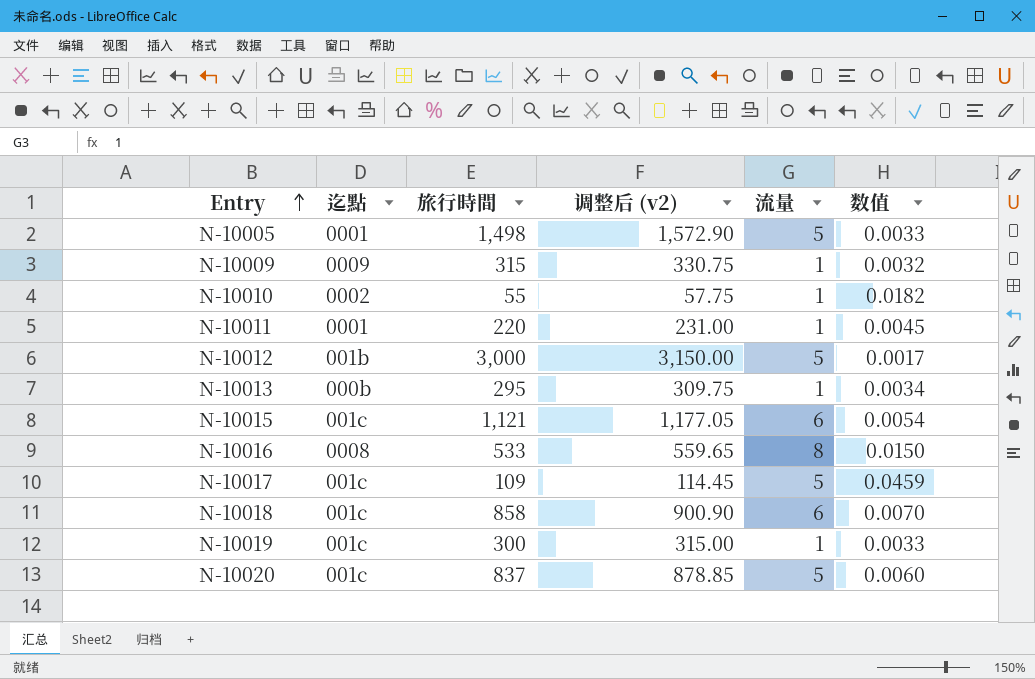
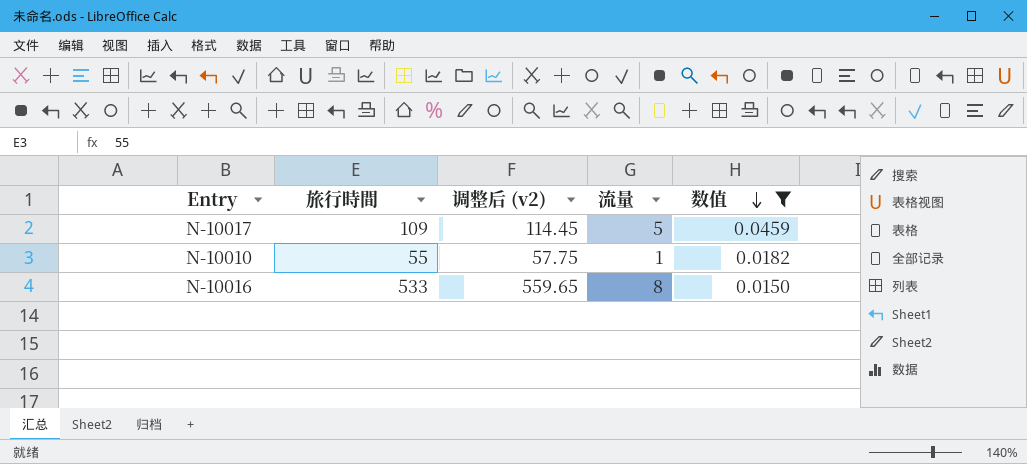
filter: none -> 数值 >= 0.0150
row order: Entry ascending -> 数值 descending
column 迄點 | position: 2 -> none

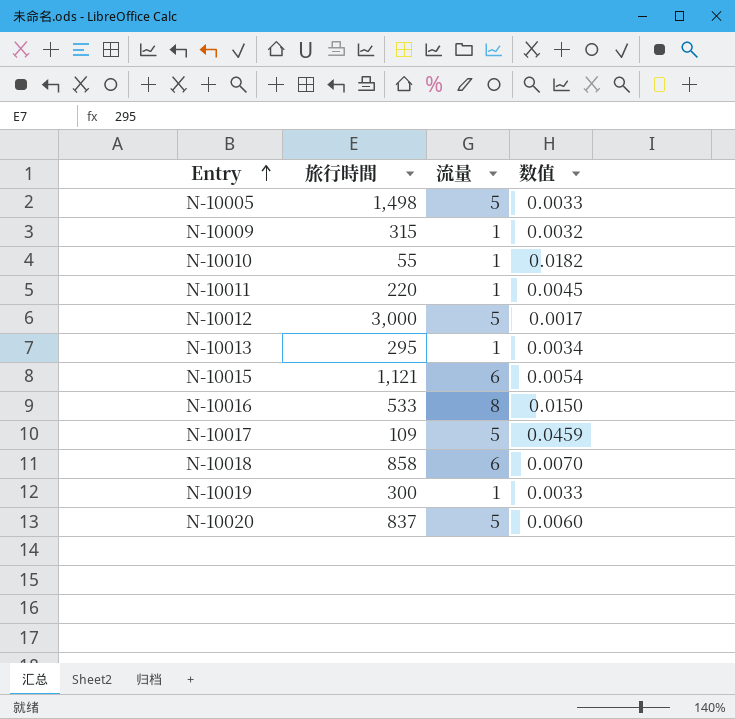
filter: 数值 >= 0.0150 -> none
row order: 数值 descending -> Entry ascending
column 调整后 (v2) | formula: [旅行時間] * 1.05 -> none

